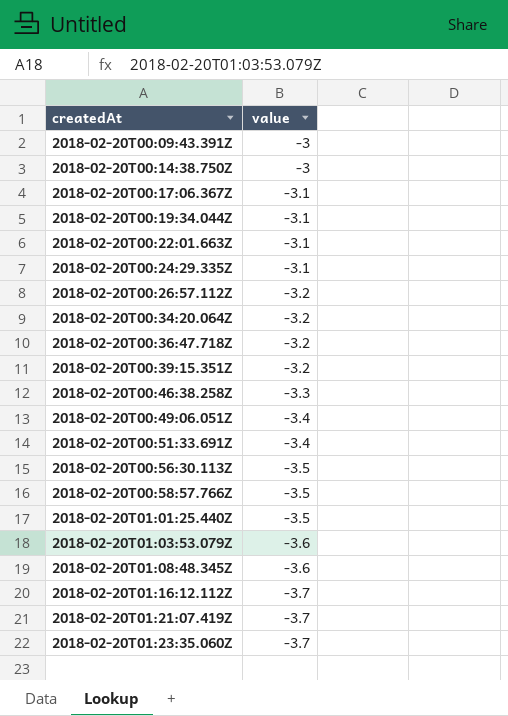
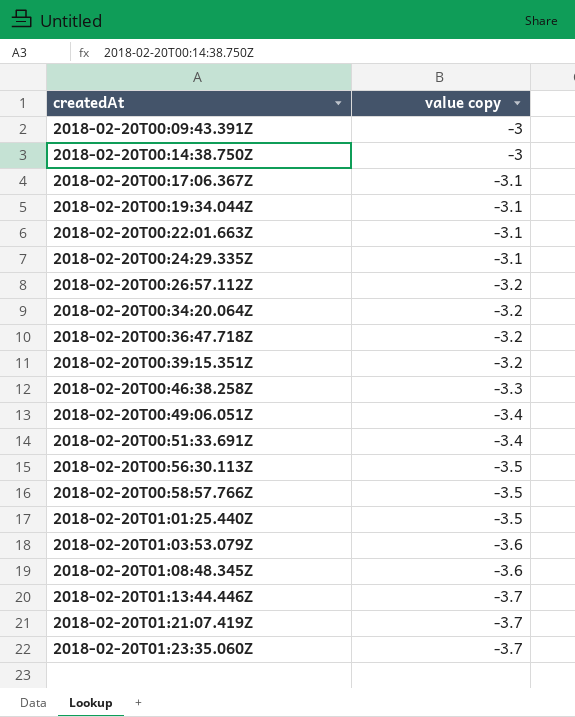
column name: value -> value copy
row 2018-02-20T01:16:12.112Z: -3.7 -> none
row 2018-02-20T01:13:44.446Z: none -> -3.7

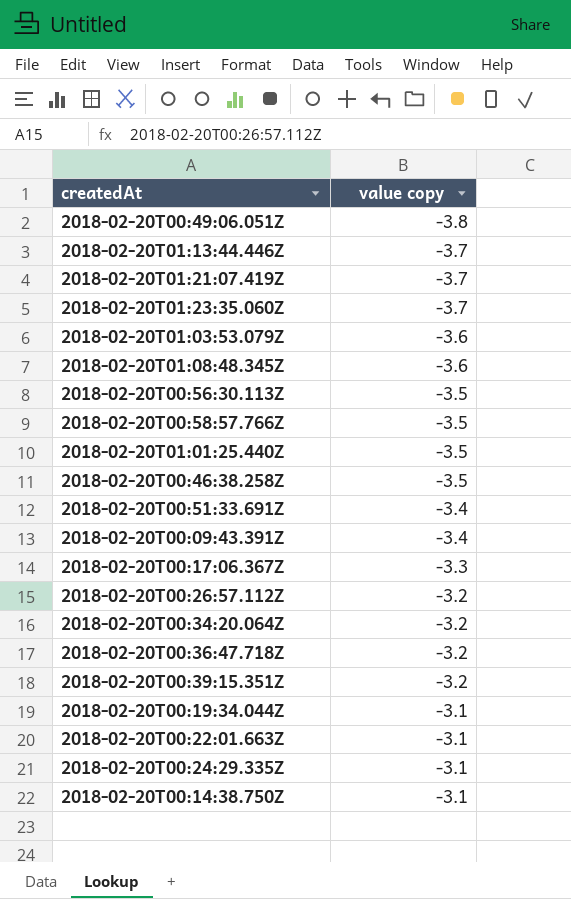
row order: createdAt ascending -> value copy ascending
2018-02-20T00:49:06.051Z | value copy: -3.4 -> -3.8
2018-02-20T00:46:38.258Z | value copy: -3.3 -> -3.5
2018-02-20T00:09:43.391Z | value copy: -3 -> -3.4
2018-02-20T00:17:06.367Z | value copy: -3.1 -> -3.3
2018-02-20T00:14:38.750Z | value copy: -3 -> -3.1

